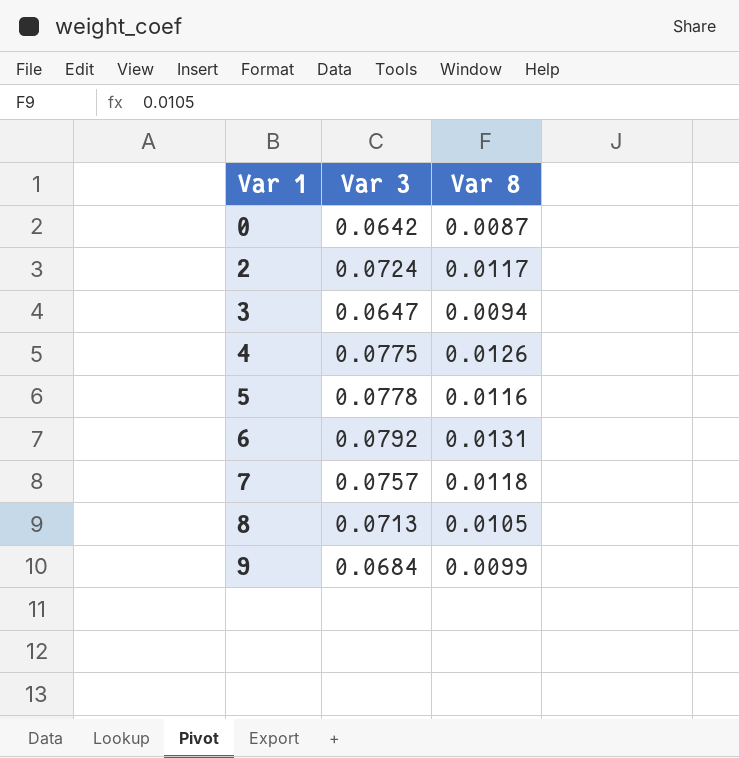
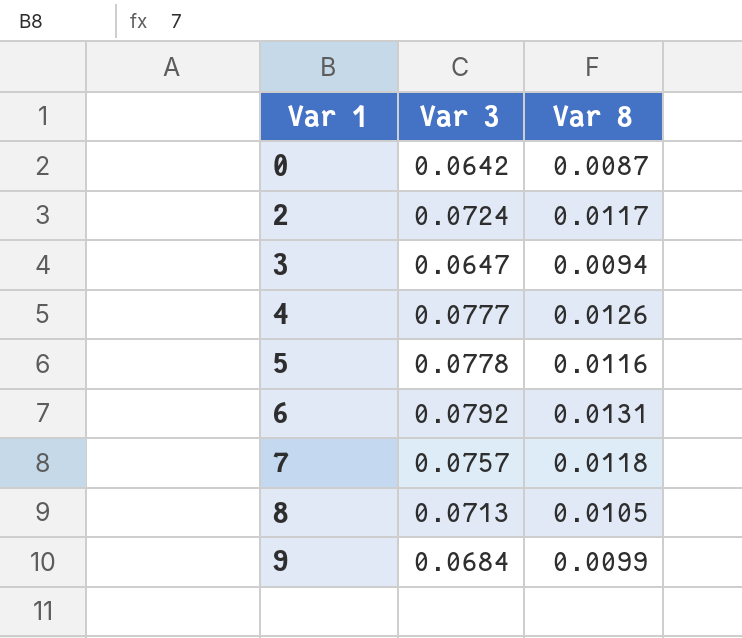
4 | Var 3: 0.0775 -> 0.0777

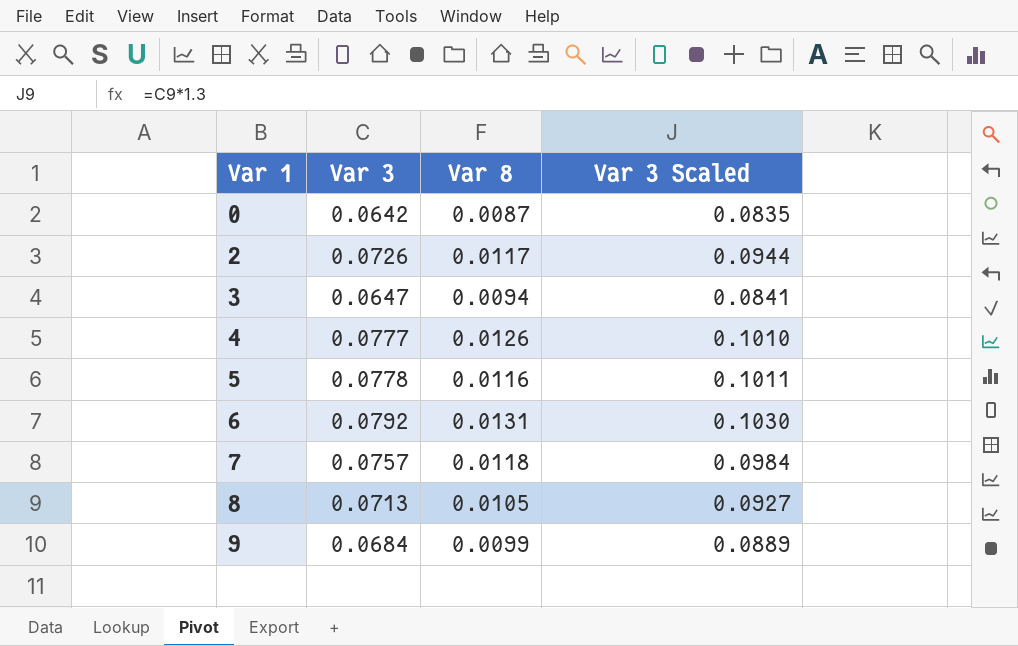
column Var 3 Scaled | formula: none -> [Var 3] * 1.3
2 | Var 3: 0.0724 -> 0.0726

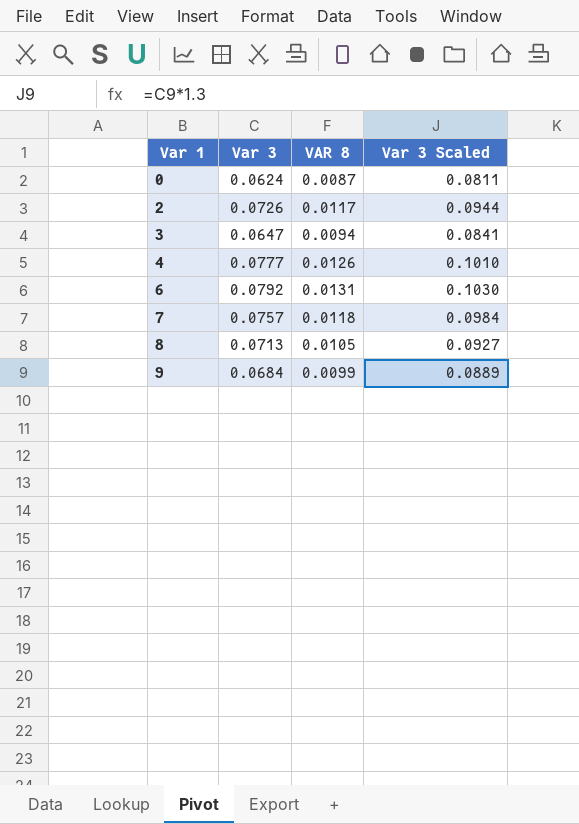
column name: Var 8 -> VAR 8
row 5: 0.0778 | 0.0116 | 0.1011 -> none
0 | Var 3: 0.0642 -> 0.0624
0 | Var 3 Scaled: 0.0835 -> 0.0811

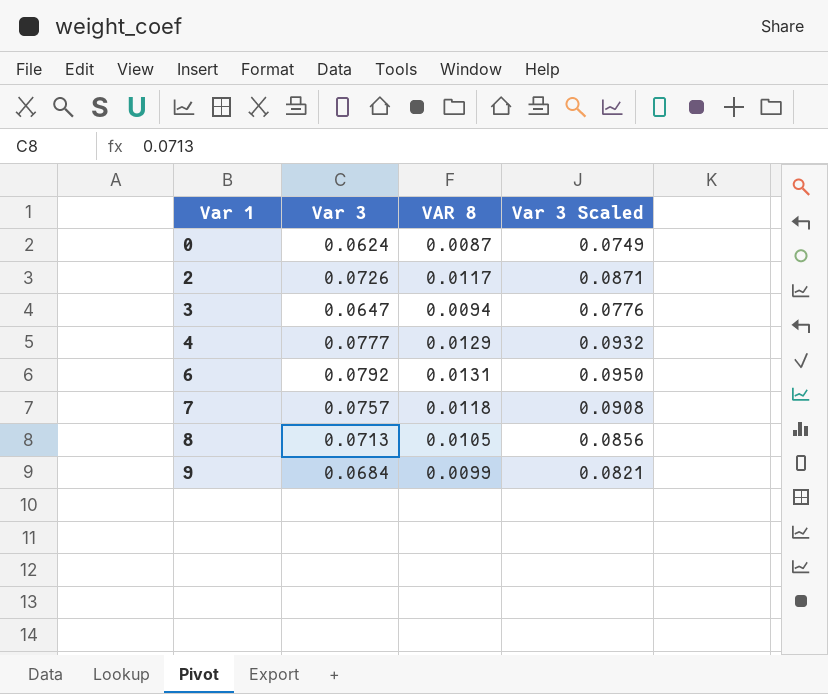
column Var 3 Scaled | formula: [Var 3] * 1.3 -> [Var 3] * 1.2
4 | VAR 8: 0.0126 -> 0.0129

